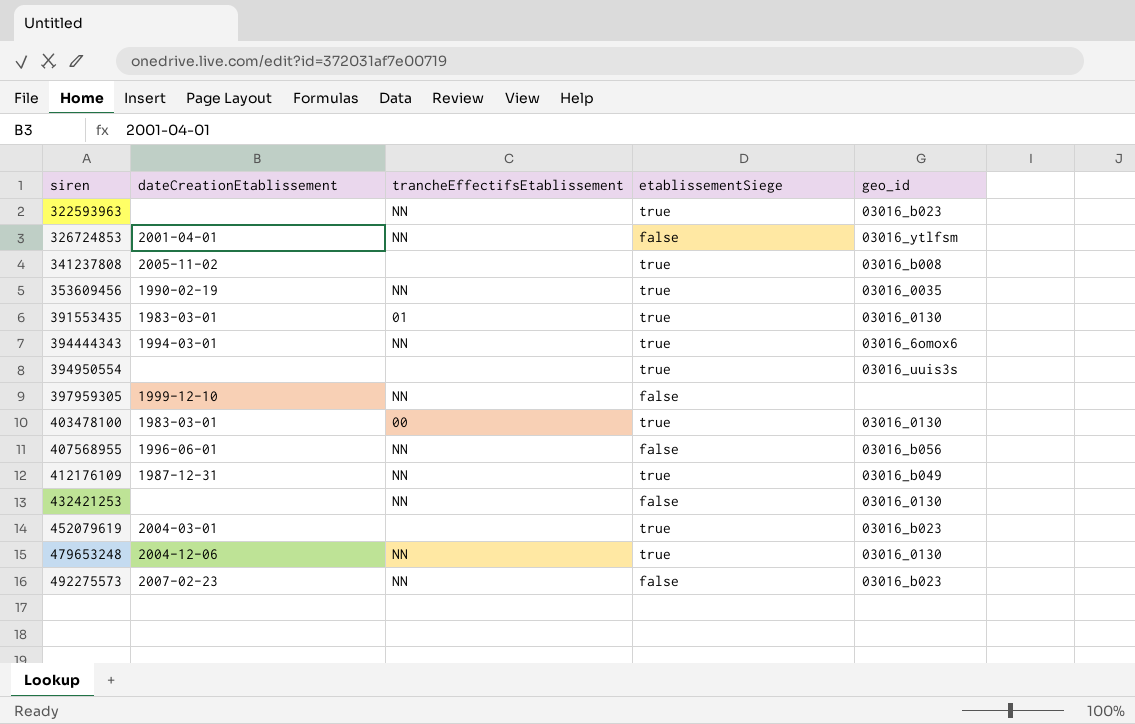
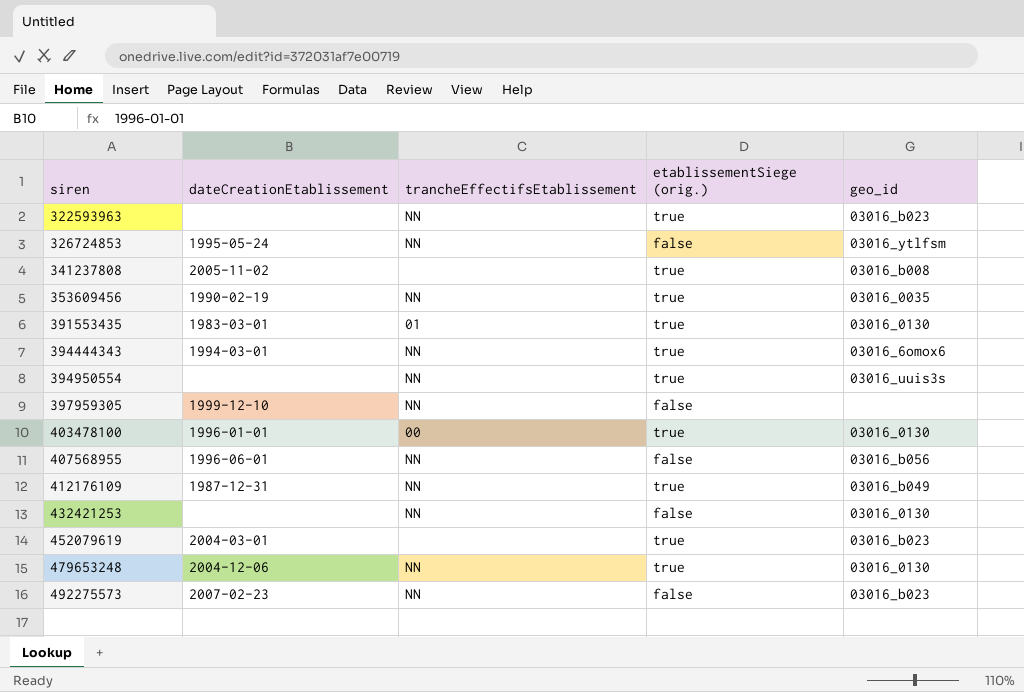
column name: etablissementSiege -> etablissementSiege (orig.)
326724853 | dateCreationEtablissement: 2001-04-01 -> 1995-05-24
394950554 | trancheEffectifsEtablissement: none -> NN
403478100 | dateCreationEtablissement: 1983-03-01 -> 1996-01-01

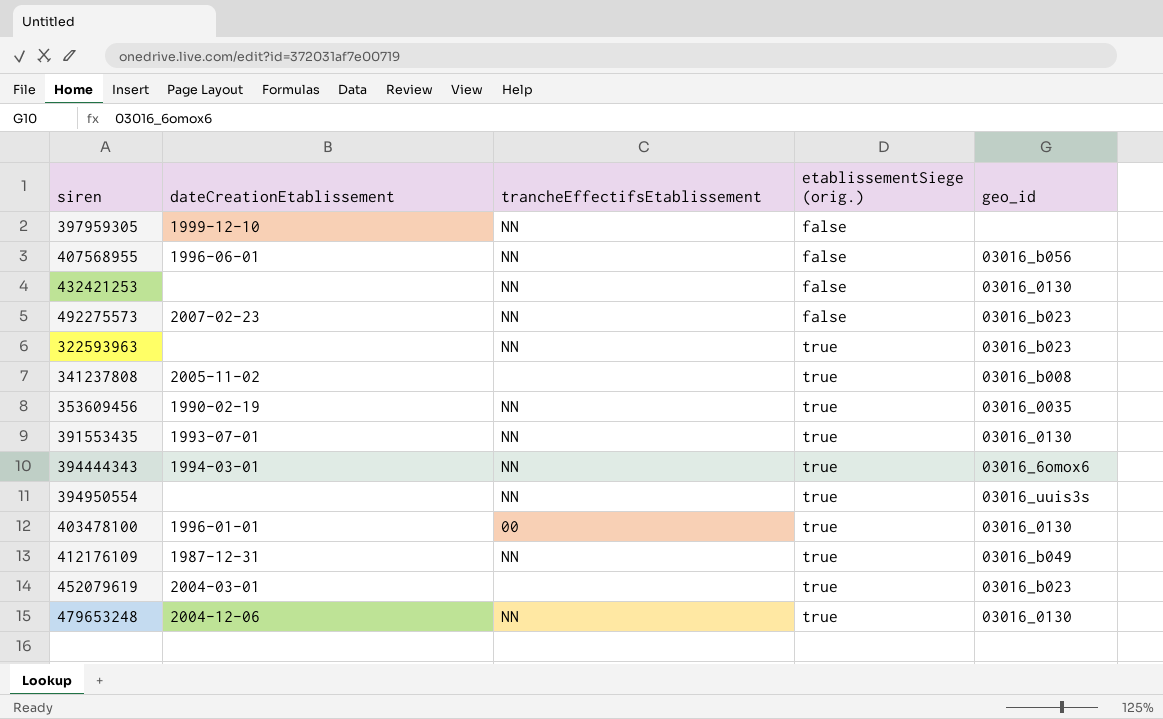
row order: siren ascending -> etablissementSiege (orig.) ascending
row 326724853: 1995-05-24 | NN | false | 03016_ytlfsm -> none
391553435 | dateCreationEtablissement: 1983-03-01 -> 1993-07-01
391553435 | trancheEffectifsEtablissement: 01 -> NN

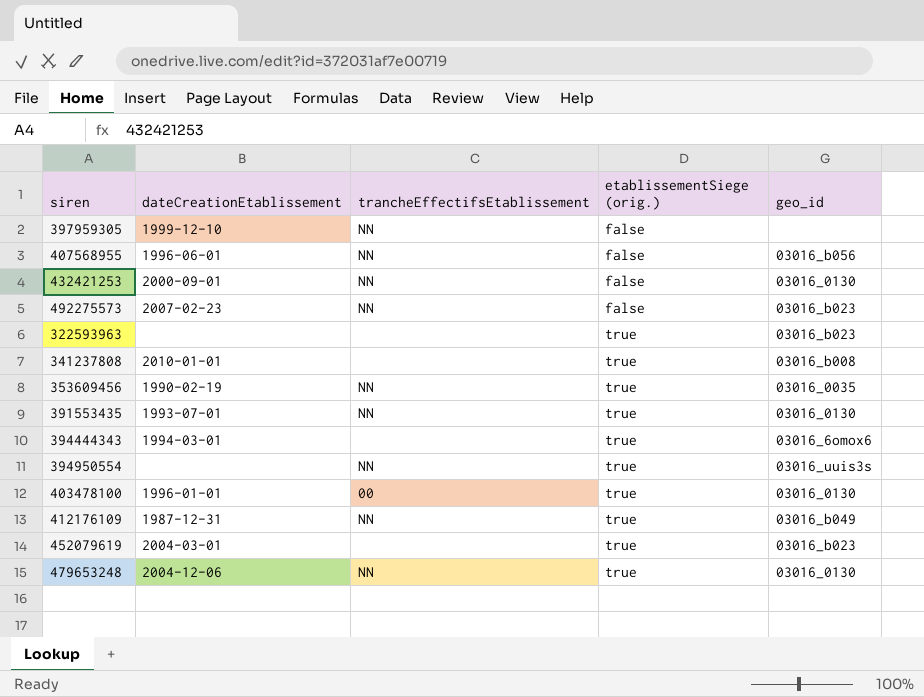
432421253 | dateCreationEtablissement: none -> 2000-09-01
322593963 | trancheEffectifsEtablissement: NN -> none
341237808 | dateCreationEtablissement: 2005-11-02 -> 2010-01-01
394444343 | trancheEffectifsEtablissement: NN -> none

